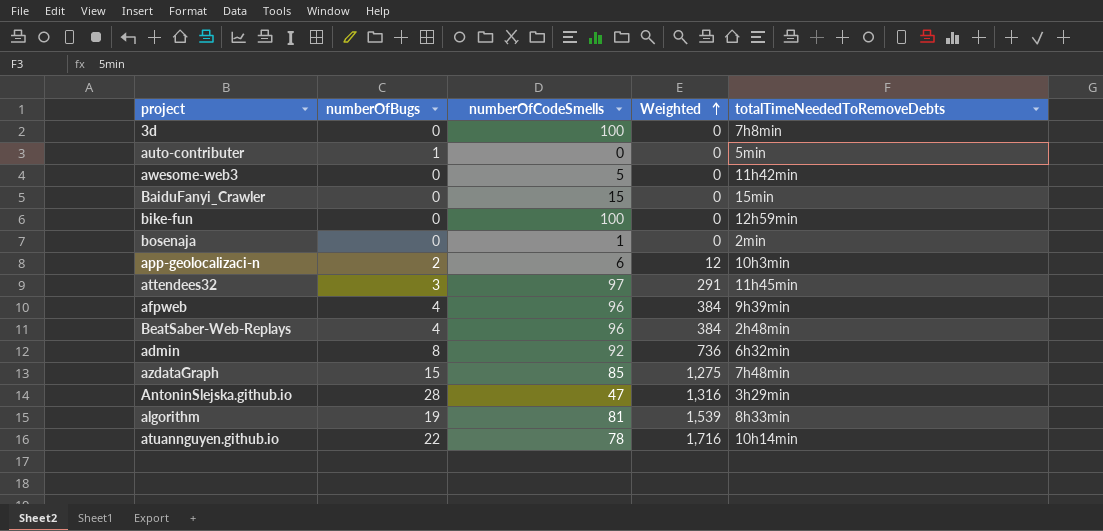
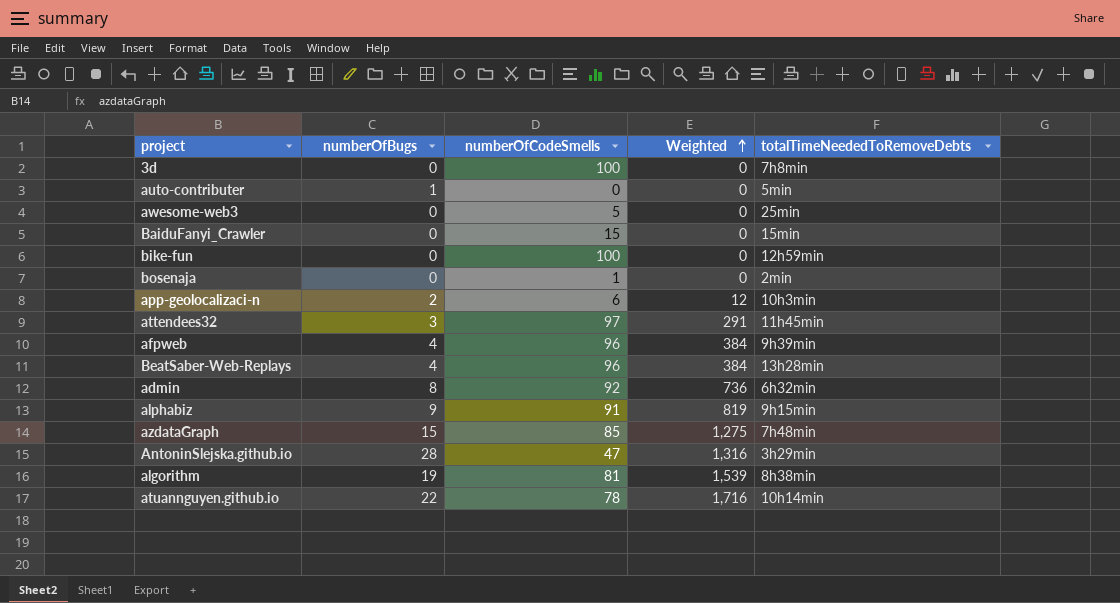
awesome-web3 | totalTimeNeededToRemoveDebts: 11h42min -> 25min
BeatSaber-Web-Replays | totalTimeNeededToRemoveDebts: 2h48min -> 13h28min
row alphabiz: none -> 9 | 91 | 819 | 9h15min
algorithm | totalTimeNeededToRemoveDebts: 8h33min -> 8h38min

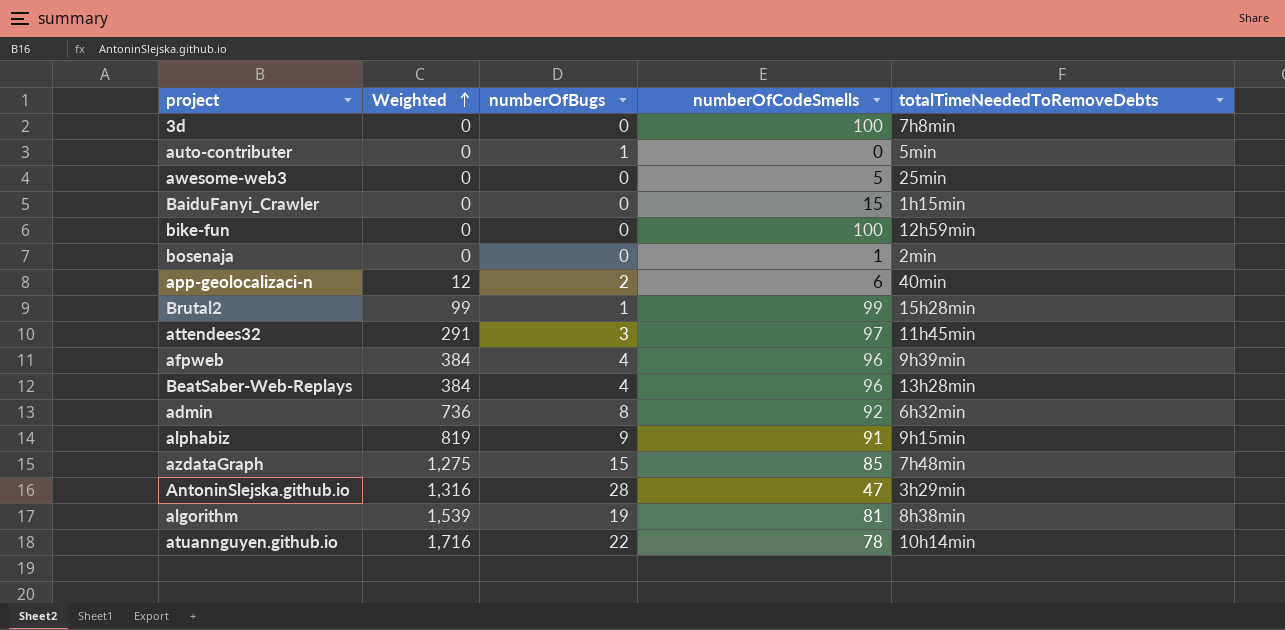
column Weighted | position: 4 -> 2
BaiduFanyi_Crawler | totalTimeNeededToRemoveDebts: 15min -> 1h15min
app-geolocalizaci-n | totalTimeNeededToRemoveDebts: 10h3min -> 40min
row Brutal2: none -> 99 | 1 | 99 | 15h28min

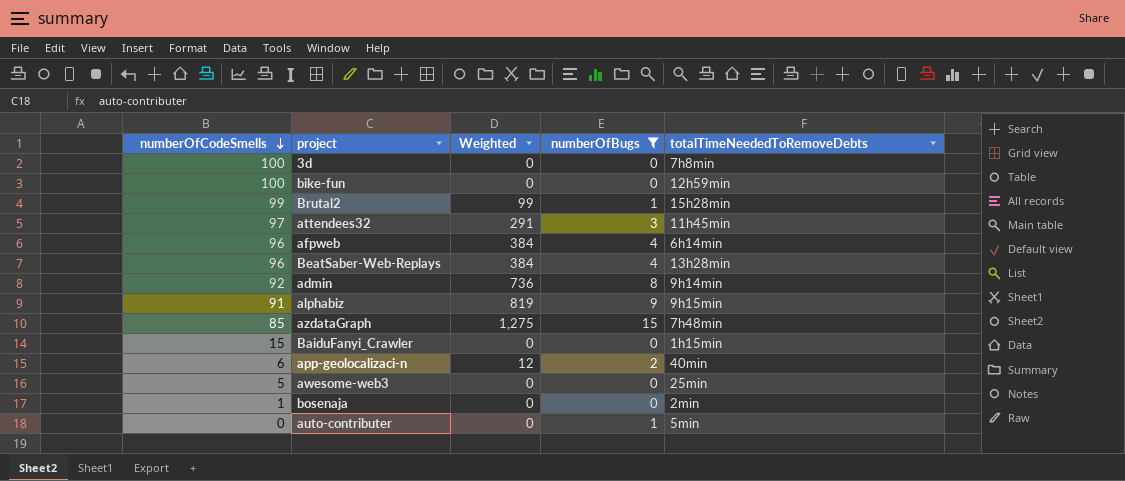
filter: none -> numberOfBugs <= 15
row order: Weighted ascending -> numberOfCodeSmells descending
column numberOfCodeSmells | position: 4 -> 1
afpweb | totalTimeNeededToRemoveDebts: 9h39min -> 6h14min
admin | totalTimeNeededToRemoveDebts: 6h32min -> 9h14min

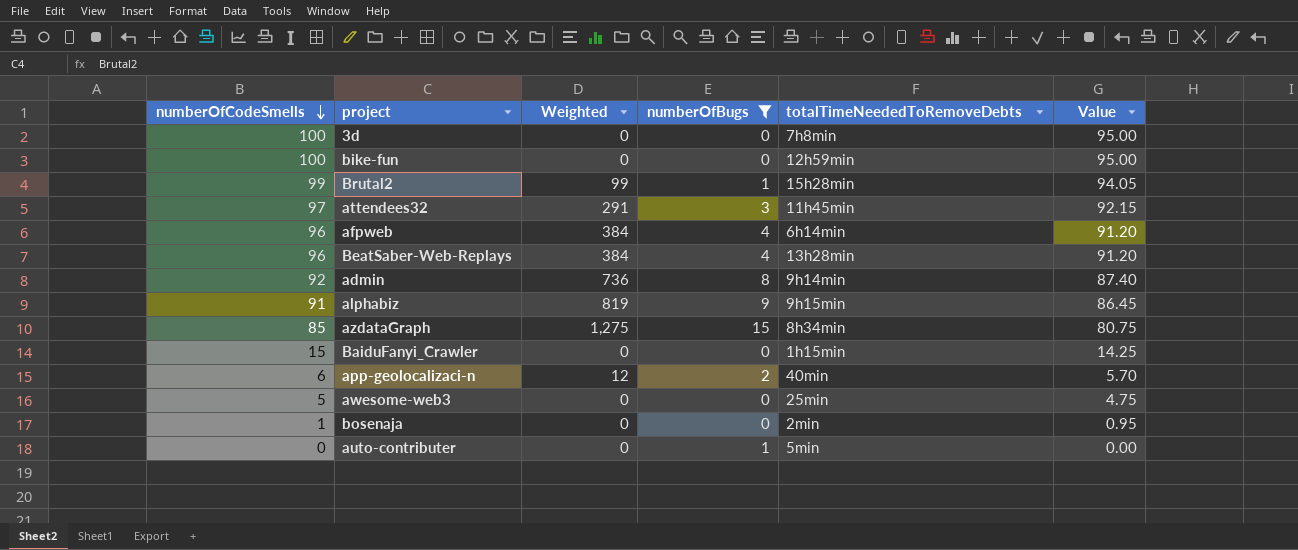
column Value | formula: none -> [numberOfCodeSmells] * 0.95
azdataGraph | totalTimeNeededToRemoveDebts: 7h48min -> 8h34min

